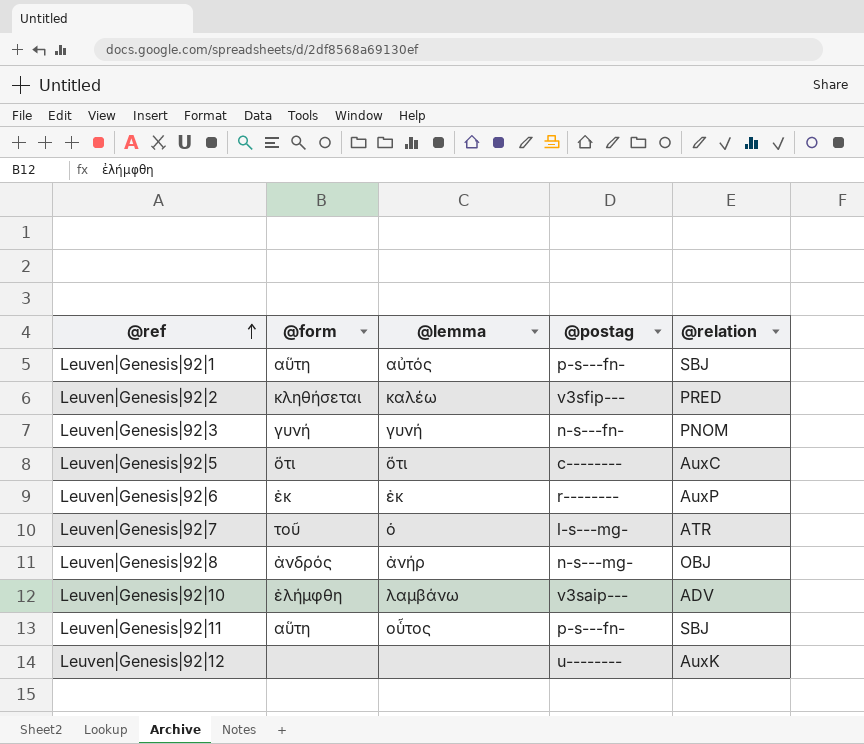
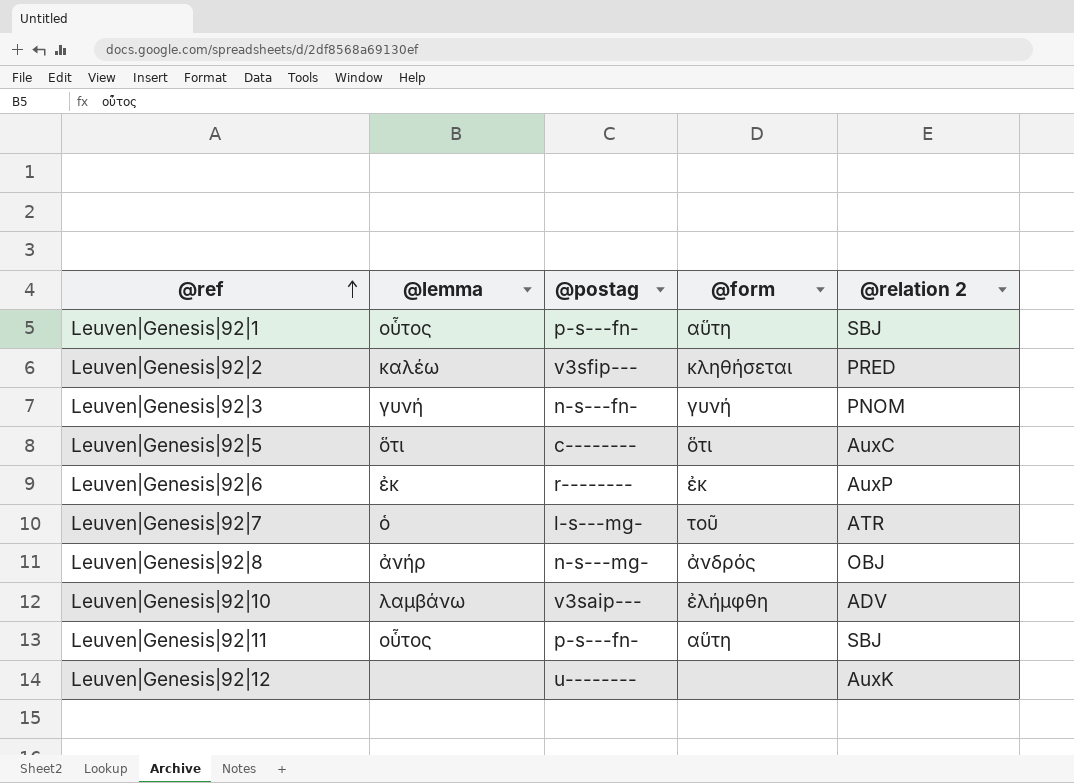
column @form | position: 2 -> 4
column name: @relation -> @relation 2
Leuven|Genesis|92|1 | @lemma: αὐτός -> οὗτος

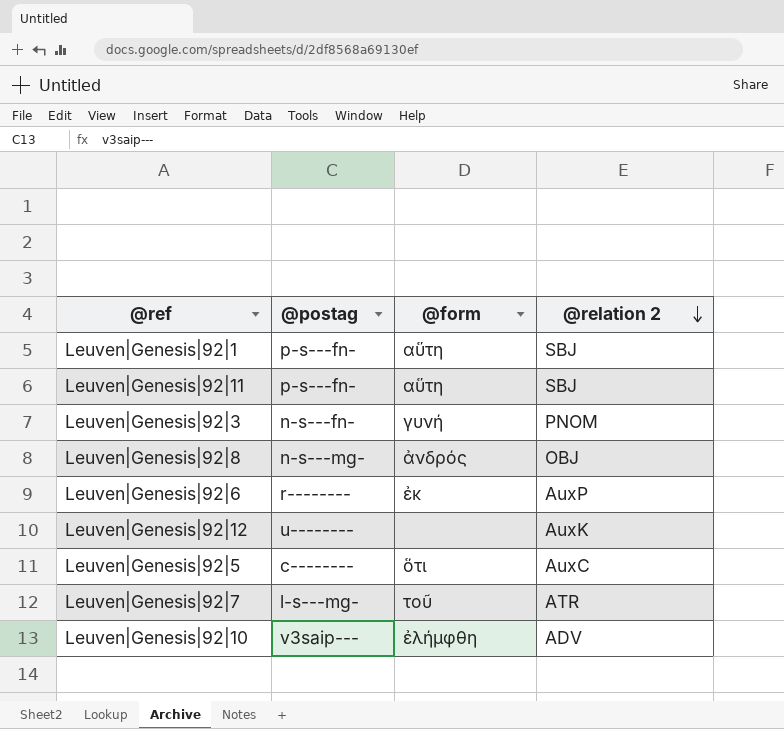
row order: @ref ascending -> @relation 2 descending
column @lemma | position: 2 -> none
row Leuven|Genesis|92|2: καλέω | v3sfip--- | κληθήσεται | PRED -> none

